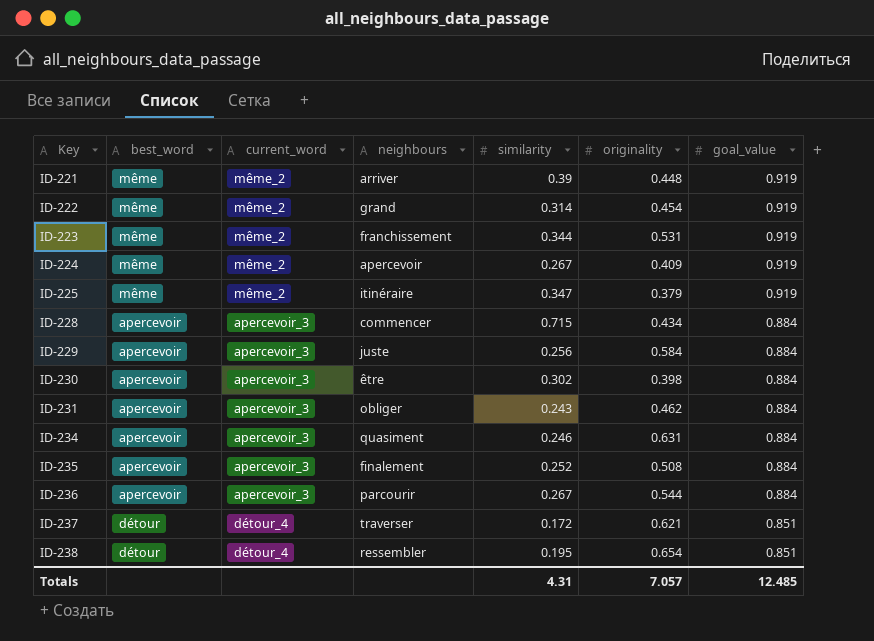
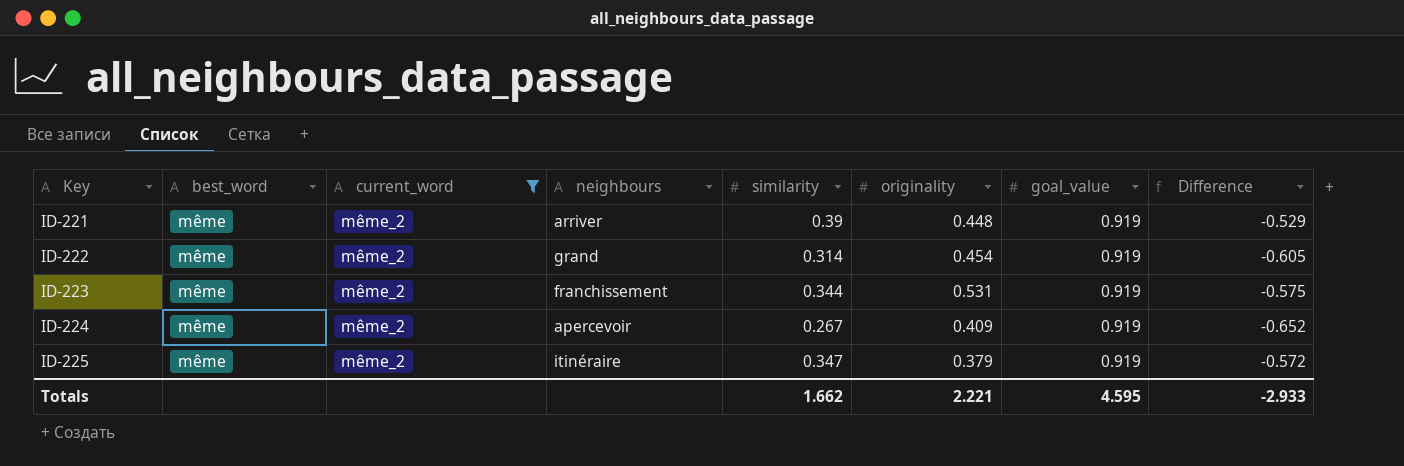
filter: none -> current_word = même_2
column Difference | formula: none -> [similarity] - [goal_value]
Totals | similarity: 4.31 -> 1.662
Totals | originality: 7.057 -> 2.221
Totals | goal_value: 12.485 -> 4.595

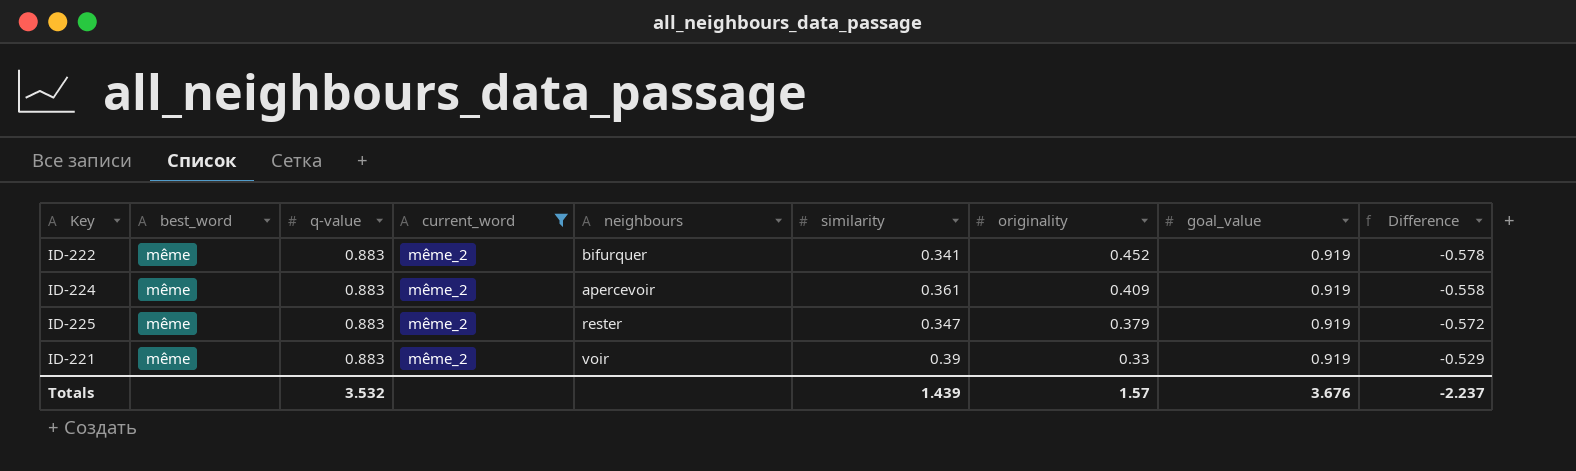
row order: Key ascending -> originality descending
column q-value | position: none -> 3
row ID-223: même | même_2 | franchissement | 0.344 | 0.531 | 0.919 | -0.575 -> none
ID-222 | neighbours: grand -> bifurquer
ID-222 | similarity: 0.314 -> 0.341
ID-222 | originality: 0.454 -> 0.452
ID-222 | Difference: -0.605 -> -0.578
ID-224 | similarity: 0.267 -> 0.361
ID-224 | Difference: -0.652 -> -0.558
ID-225 | neighbours: itinéraire -> rester
ID-221 | neighbours: arriver -> voir
ID-221 | originality: 0.448 -> 0.33
Totals | similarity: 1.662 -> 1.439
Totals | originality: 2.221 -> 1.57
Totals | goal_value: 4.595 -> 3.676
Totals | Difference: -2.933 -> -2.237

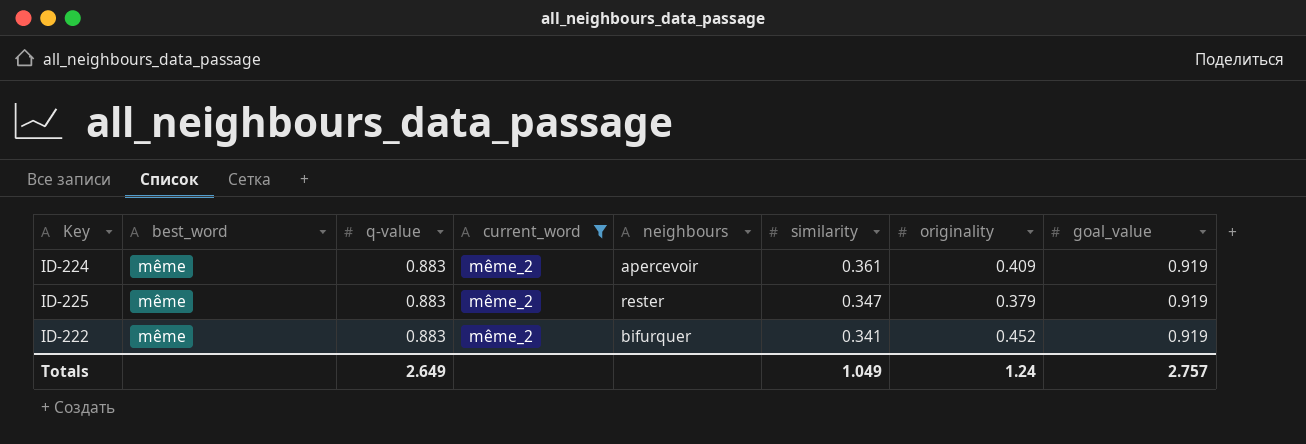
row order: originality descending -> similarity descending
column Difference | formula: [similarity] - [goal_value] -> none
row ID-221: même | 0.883 | même_2 | voir | 0.39 | 0.33 | 0.919 | -0.529 -> none
Totals | q-value: 3.532 -> 2.649
Totals | similarity: 1.439 -> 1.049
Totals | originality: 1.57 -> 1.24
Totals | goal_value: 3.676 -> 2.757

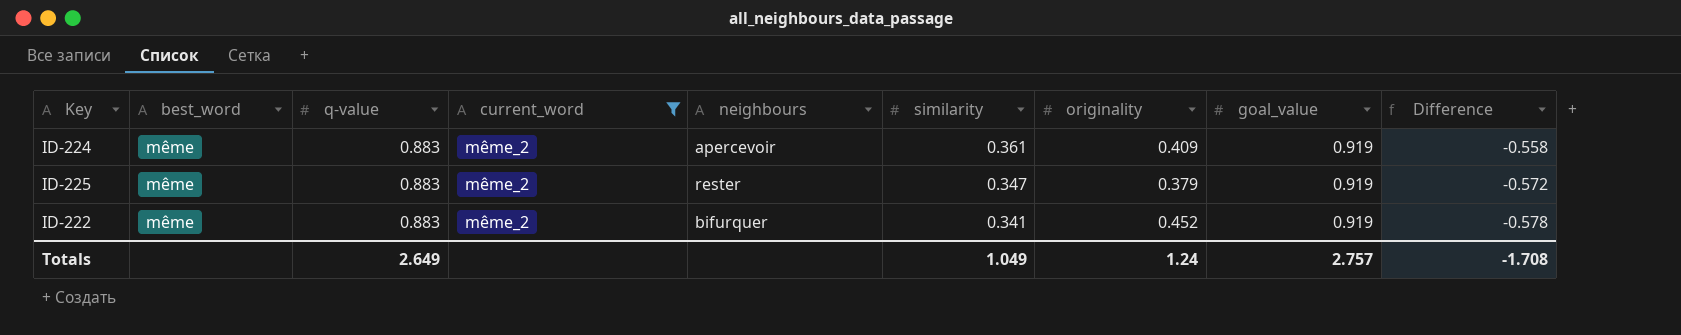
column Difference | formula: none -> [similarity] - [goal_value]

